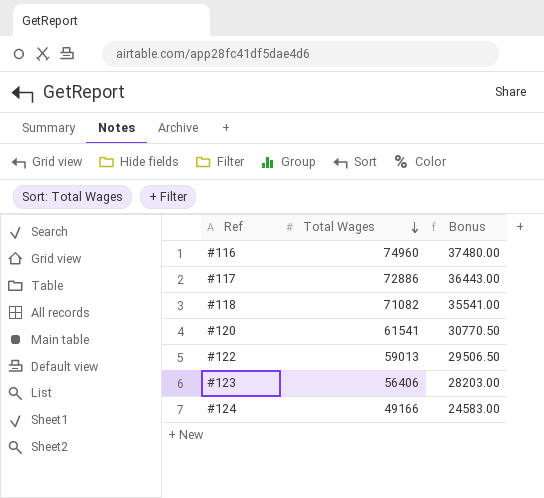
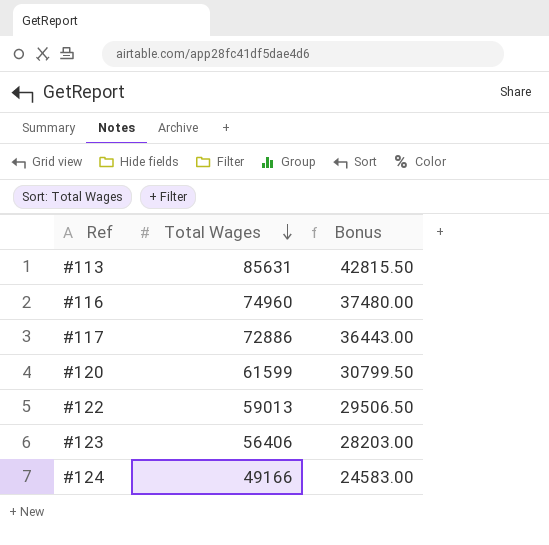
row #118: 71082 | 35541.00 -> none
row #113: none -> 85631 | 42815.50
#120 | Total Wages: 61541 -> 61599
#120 | Bonus: 30770.50 -> 30799.50

